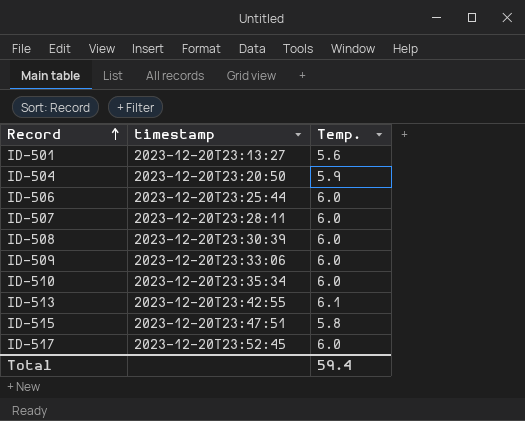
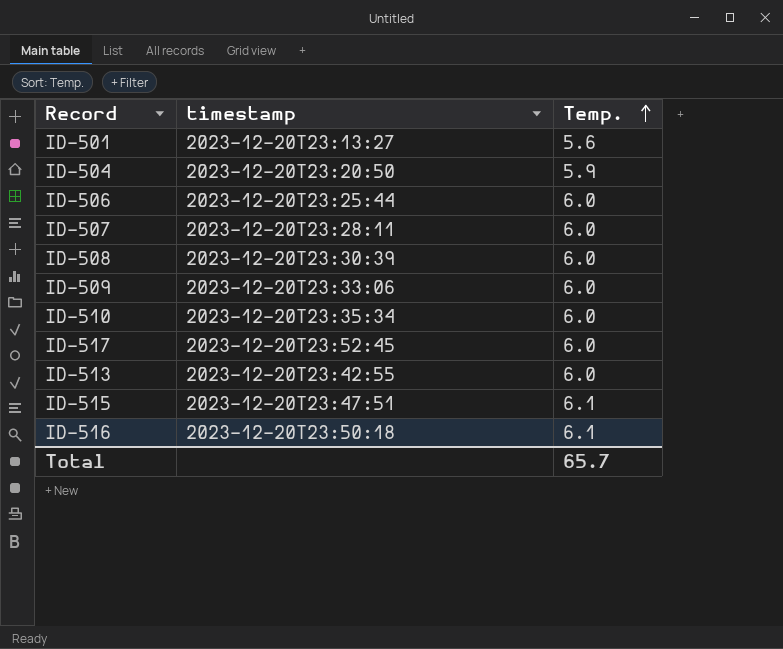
row order: Record ascending -> Temp. ascending
ID-513 | Temp.: 6.1 -> 6.0
ID-515 | Temp.: 5.8 -> 6.1
row ID-516: none -> 2023-12-20T23:50:18 | 6.1
Total | Temp.: 59.4 -> 65.7

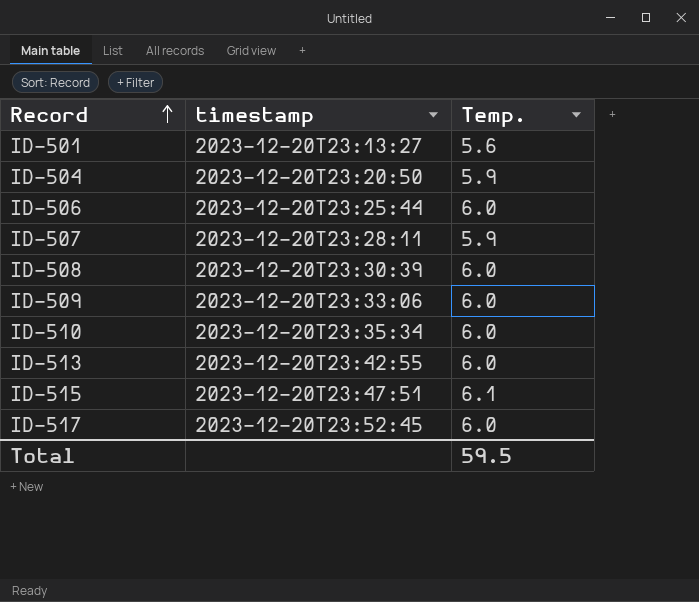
row order: Temp. ascending -> Record ascending
row ID-516: 2023-12-20T23:50:18 | 6.1 -> none
ID-507 | Temp.: 6.0 -> 5.9
Total | Temp.: 65.7 -> 59.5

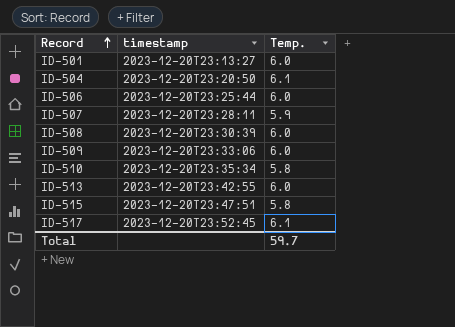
ID-501 | Temp.: 5.6 -> 6.0
ID-504 | Temp.: 5.9 -> 6.1
ID-510 | Temp.: 6.0 -> 5.8
ID-515 | Temp.: 6.1 -> 5.8
ID-517 | Temp.: 6.0 -> 6.1
Total | Temp.: 59.5 -> 59.7

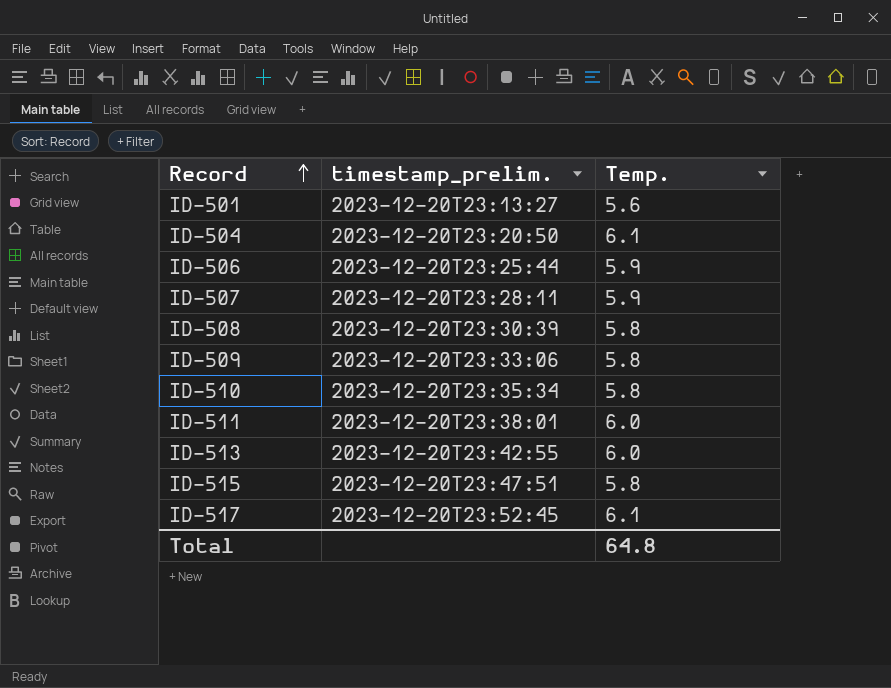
column name: timestamp -> timestamp_prelim.
ID-501 | Temp.: 6.0 -> 5.6
ID-506 | Temp.: 6.0 -> 5.9
ID-508 | Temp.: 6.0 -> 5.8
ID-509 | Temp.: 6.0 -> 5.8
row ID-511: none -> 2023-12-20T23:38:01 | 6.0
Total | Temp.: 59.7 -> 64.8

